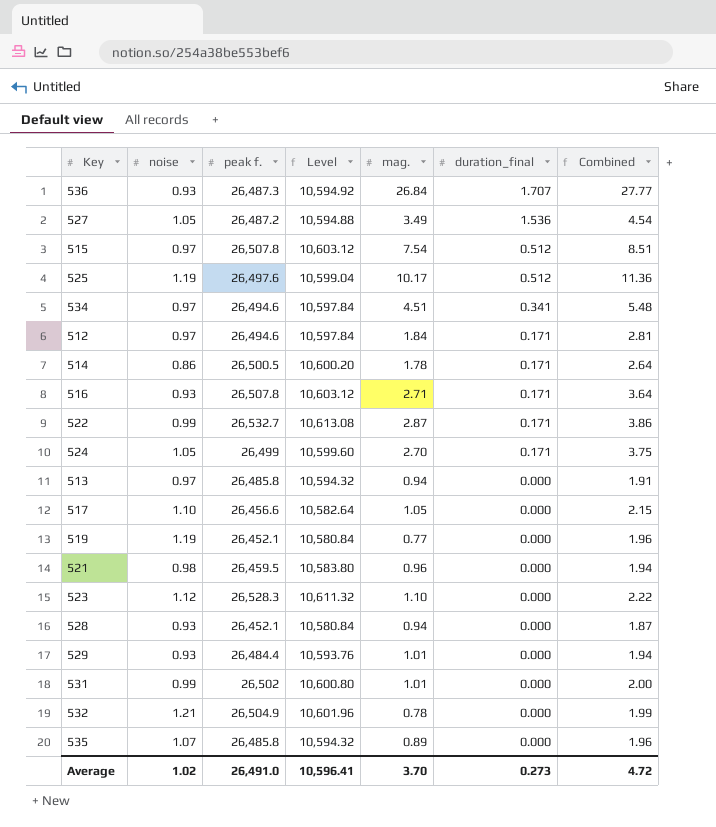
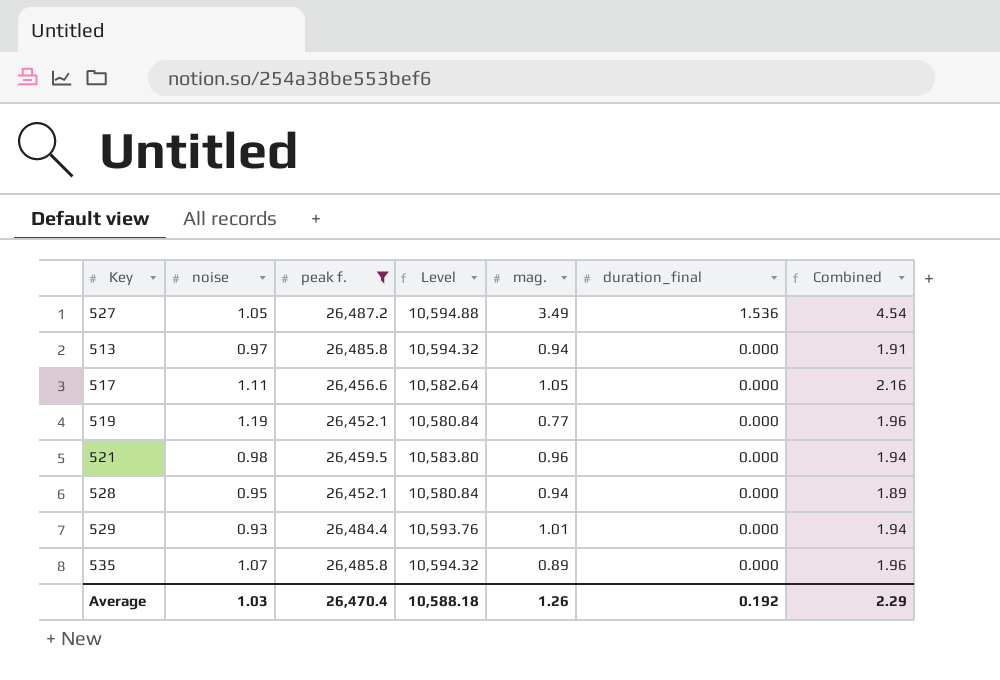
filter: none -> peak f. <= 26,487.2
517 | noise: 1.10 -> 1.11
517 | Combined: 2.15 -> 2.16
528 | noise: 0.93 -> 0.95
528 | Combined: 1.87 -> 1.89
Average | noise: 1.02 -> 1.03
Average | peak f.: 26,491.0 -> 26,470.4
Average | Level: 10,596.41 -> 10,588.18
Average | mag.: 3.70 -> 1.26
Average | duration_final: 0.273 -> 0.192
Average | Combined: 4.72 -> 2.29

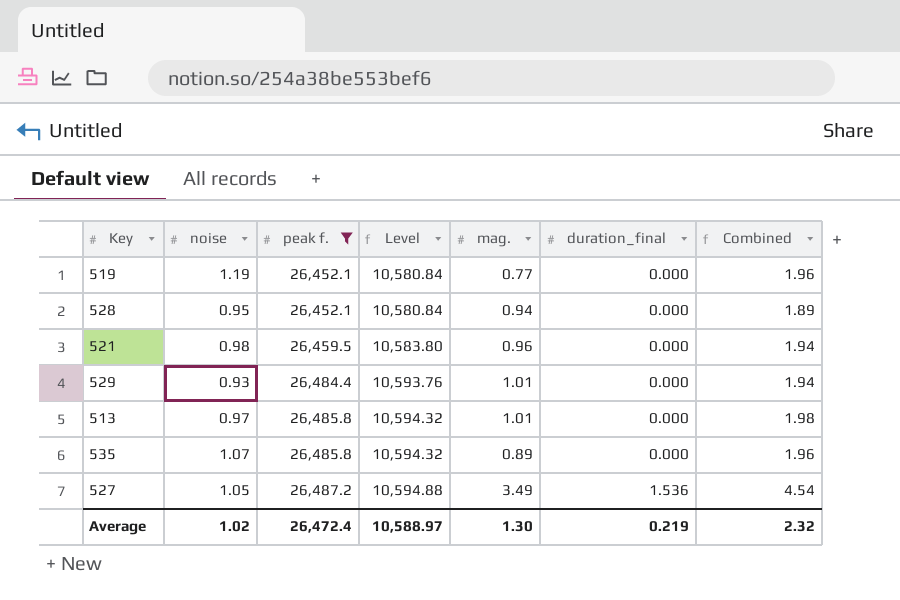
row order: duration_final descending -> peak f. ascending
row 517: 1.11 | 26,456.6 | 10,582.64 | 1.05 | 0.000 | 2.16 -> none
513 | mag.: 0.94 -> 1.01
513 | Combined: 1.91 -> 1.98
Average | noise: 1.03 -> 1.02
Average | peak f.: 26,470.4 -> 26,472.4
Average | Level: 10,588.18 -> 10,588.97
Average | mag.: 1.26 -> 1.30
Average | duration_final: 0.192 -> 0.219
Average | Combined: 2.29 -> 2.32

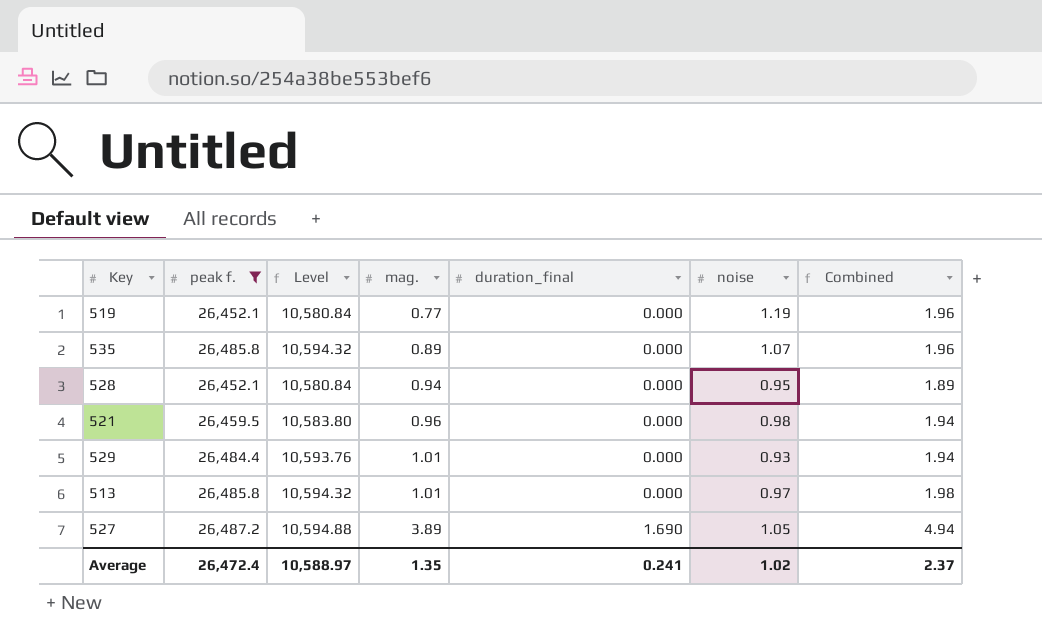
row order: peak f. ascending -> mag. ascending
column noise | position: 2 -> 6
527 | mag.: 3.49 -> 3.89
527 | duration_final: 1.536 -> 1.690
527 | Combined: 4.54 -> 4.94
Average | mag.: 1.30 -> 1.35
Average | duration_final: 0.219 -> 0.241
Average | Combined: 2.32 -> 2.37

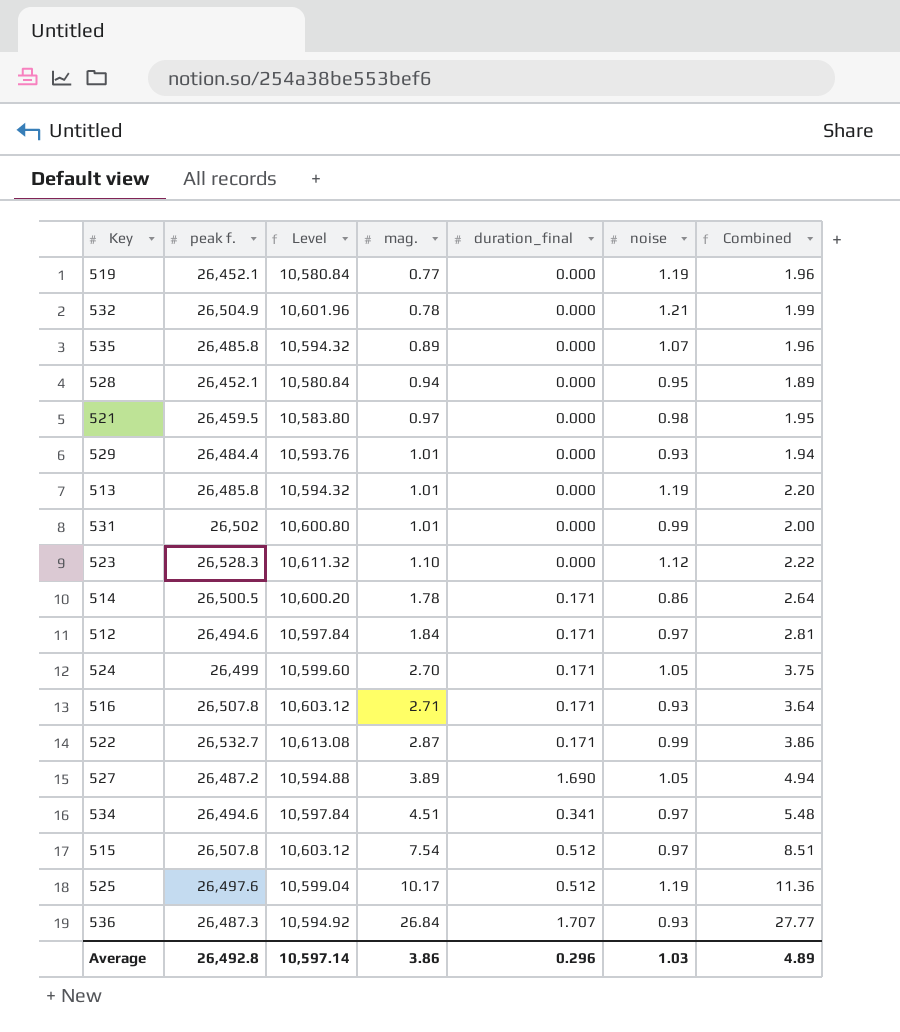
filter: peak f. <= 26,487.2 -> none
521 | mag.: 0.96 -> 0.97
521 | Combined: 1.94 -> 1.95
513 | noise: 0.97 -> 1.19
513 | Combined: 1.98 -> 2.20
Average | peak f.: 26,472.4 -> 26,492.8
Average | Level: 10,588.97 -> 10,597.14
Average | mag.: 1.35 -> 3.86
Average | duration_final: 0.241 -> 0.296
Average | noise: 1.02 -> 1.03
Average | Combined: 2.37 -> 4.89

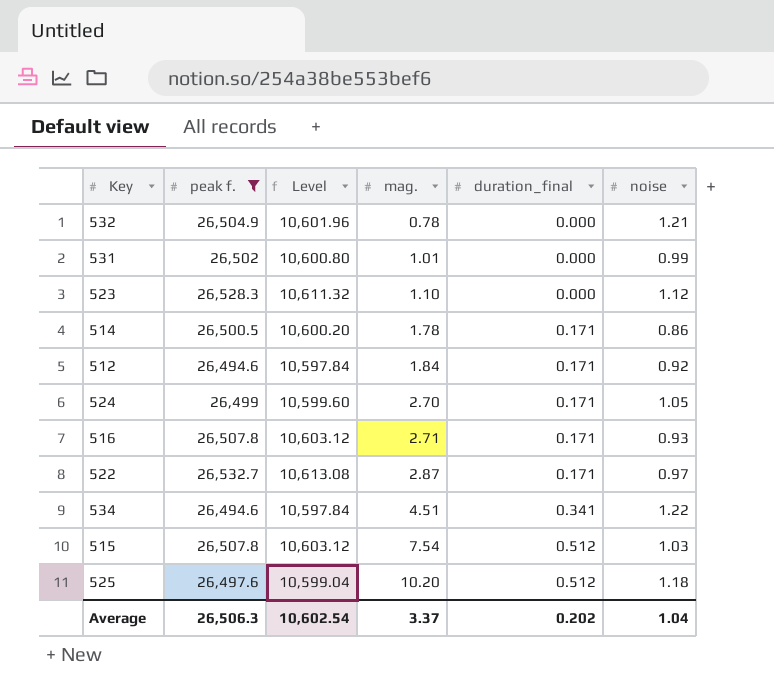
filter: none -> peak f. >= 26,494.6
column Combined | formula: [mag.] + [noise] -> none
512 | noise: 0.97 -> 0.92
522 | noise: 0.99 -> 0.97
534 | noise: 0.97 -> 1.22
515 | noise: 0.97 -> 1.03
525 | mag.: 10.17 -> 10.20
525 | noise: 1.19 -> 1.18
Average | peak f.: 26,492.8 -> 26,506.3
Average | Level: 10,597.14 -> 10,602.54
Average | mag.: 3.86 -> 3.37
Average | duration_final: 0.296 -> 0.202
Average | noise: 1.03 -> 1.04

